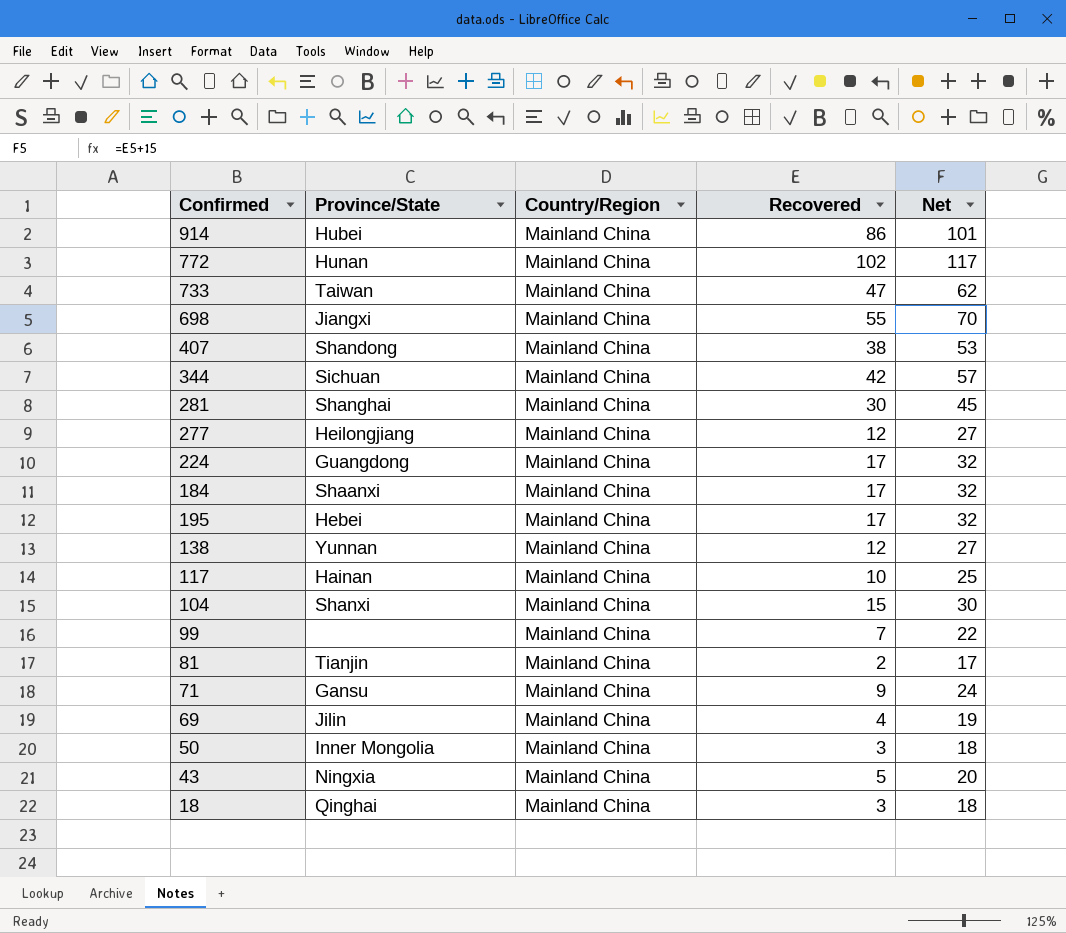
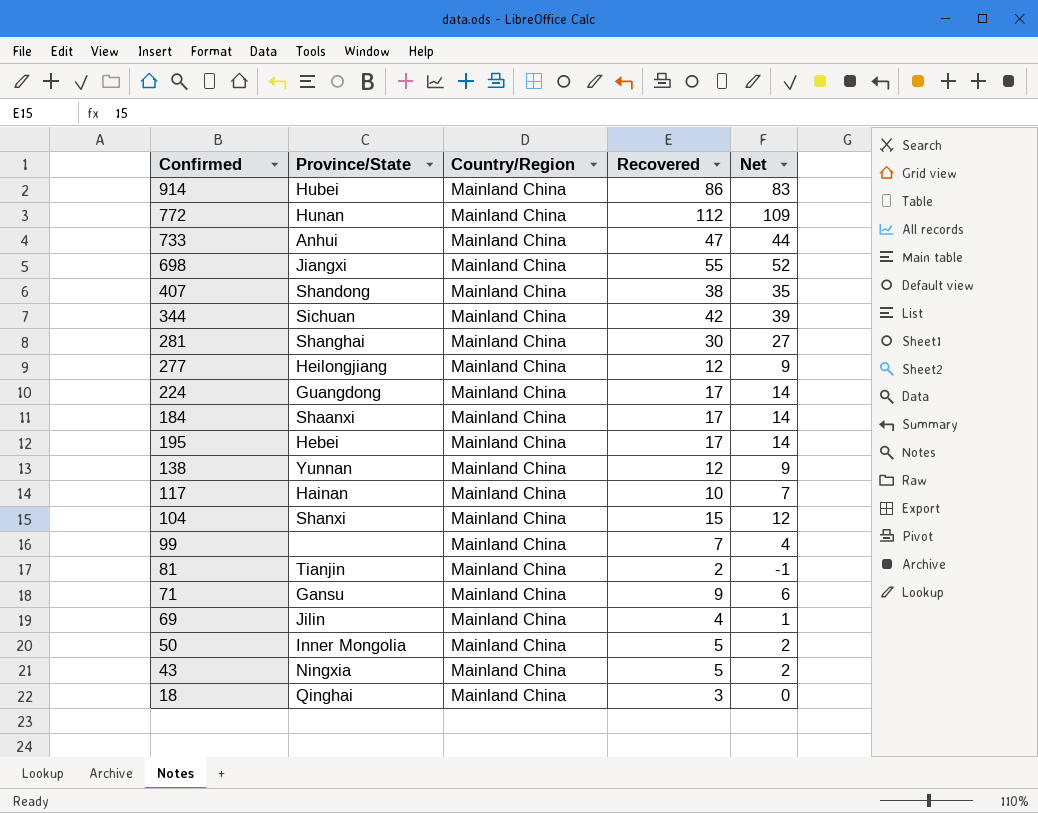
column Net | formula: [Recovered] + 15 -> [Recovered] - 3
772 | Recovered: 102 -> 112
733 | Province/State: Taiwan -> Anhui
50 | Recovered: 3 -> 5

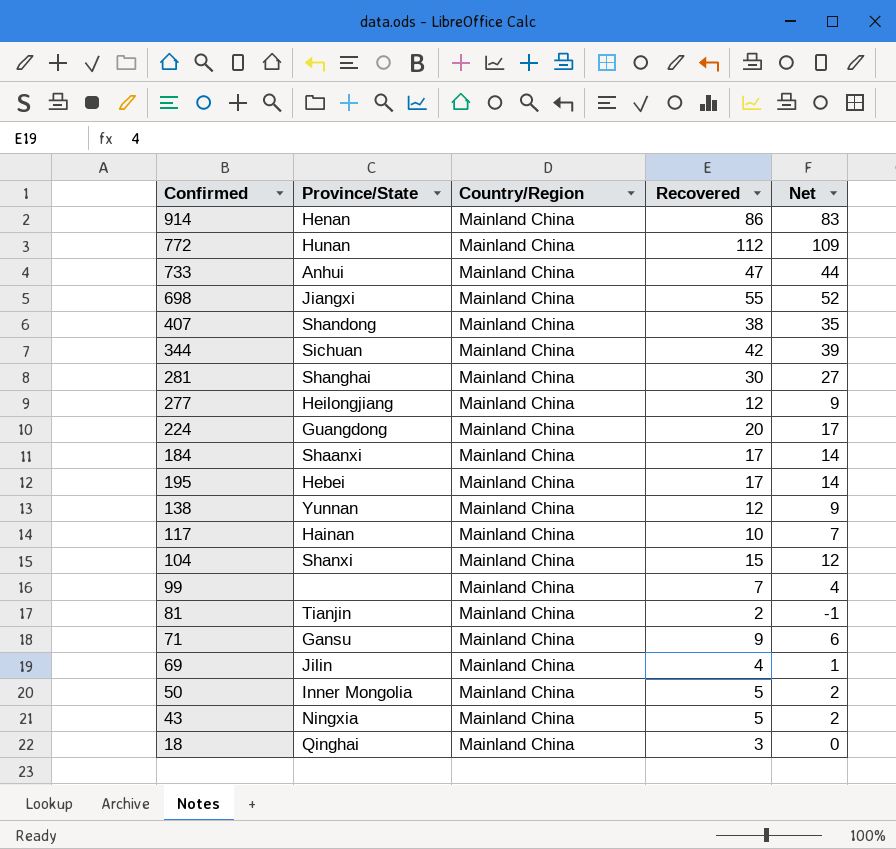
914 | Province/State: Hubei -> Henan
224 | Recovered: 17 -> 20
224 | Net: 14 -> 17

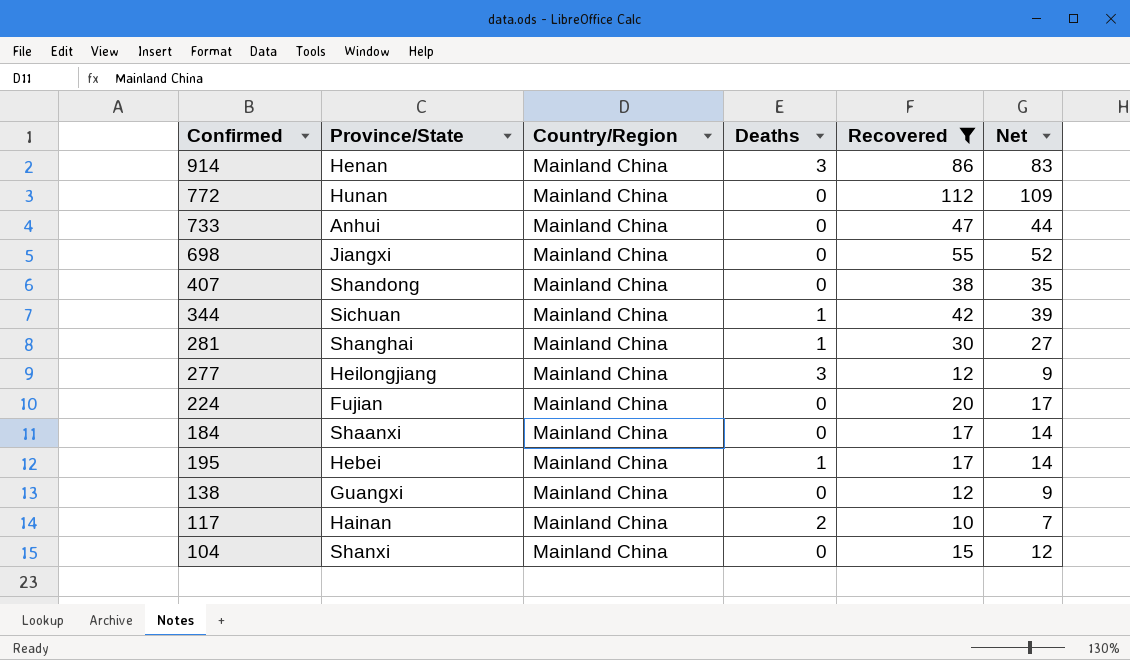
filter: none -> Recovered >= 10
column Deaths | position: none -> 4
224 | Province/State: Guangdong -> Fujian
138 | Province/State: Yunnan -> Guangxi

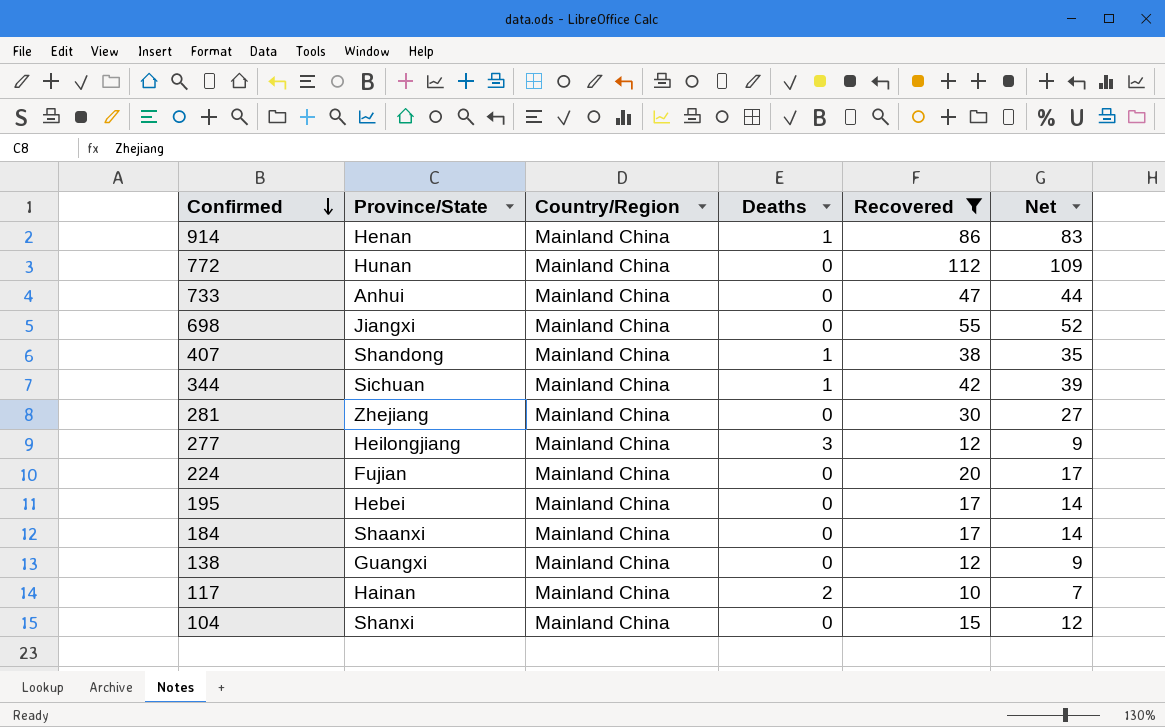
row order: none -> Confirmed descending
914 | Deaths: 3 -> 1
407 | Deaths: 0 -> 1
281 | Province/State: Shanghai -> Zhejiang
281 | Deaths: 1 -> 0
195 | Deaths: 1 -> 0

